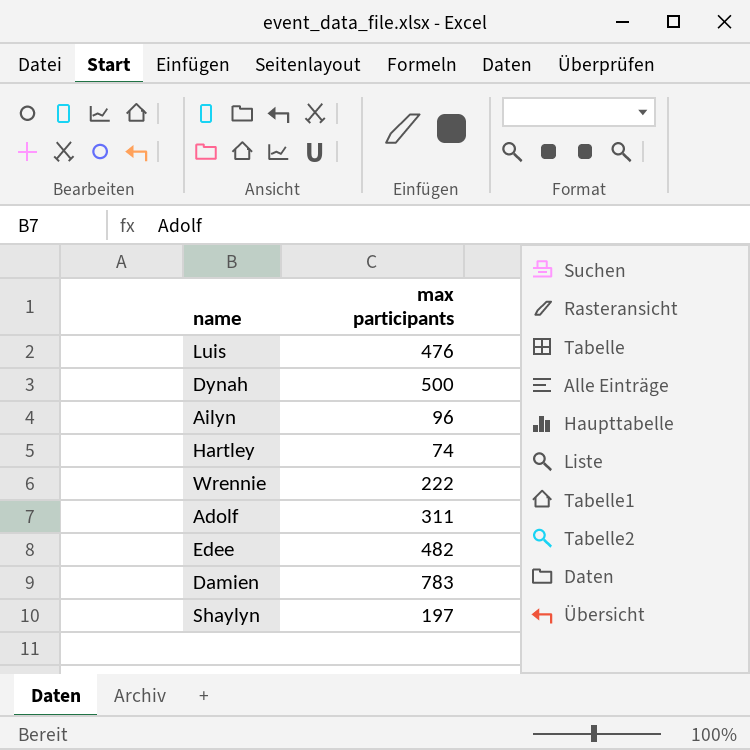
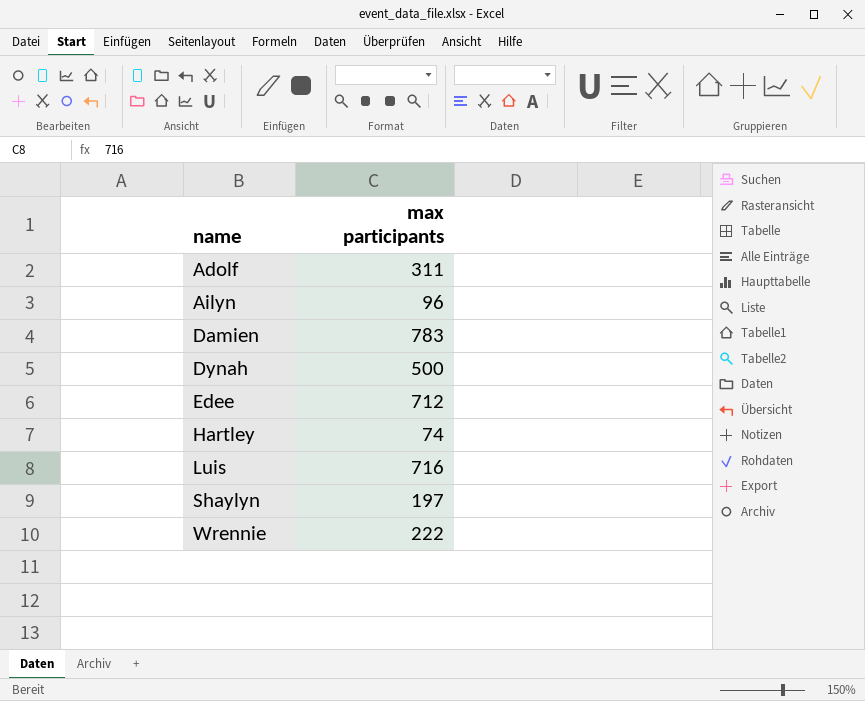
row order: none -> name ascending
Edee | max participants: 482 -> 712
Luis | max participants: 476 -> 716

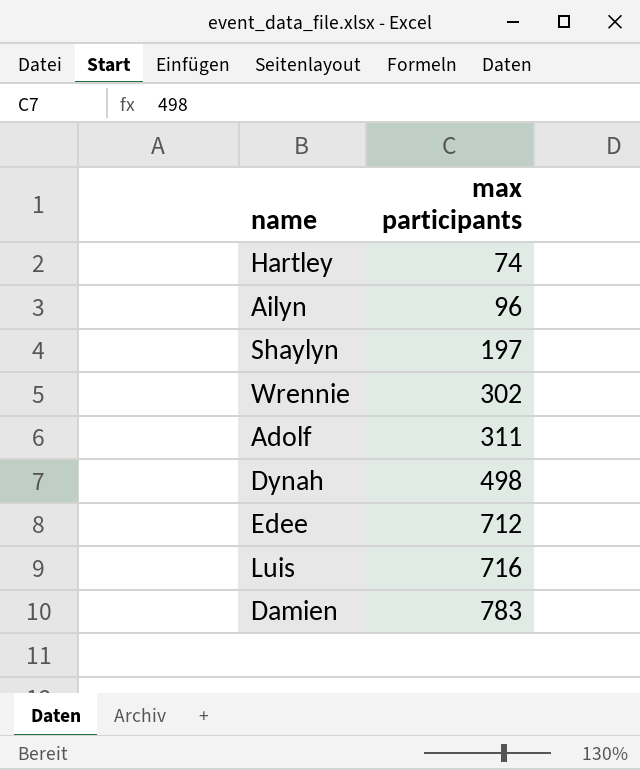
row order: name ascending -> max participants ascending
Wrennie | max participants: 222 -> 302
Dynah | max participants: 500 -> 498

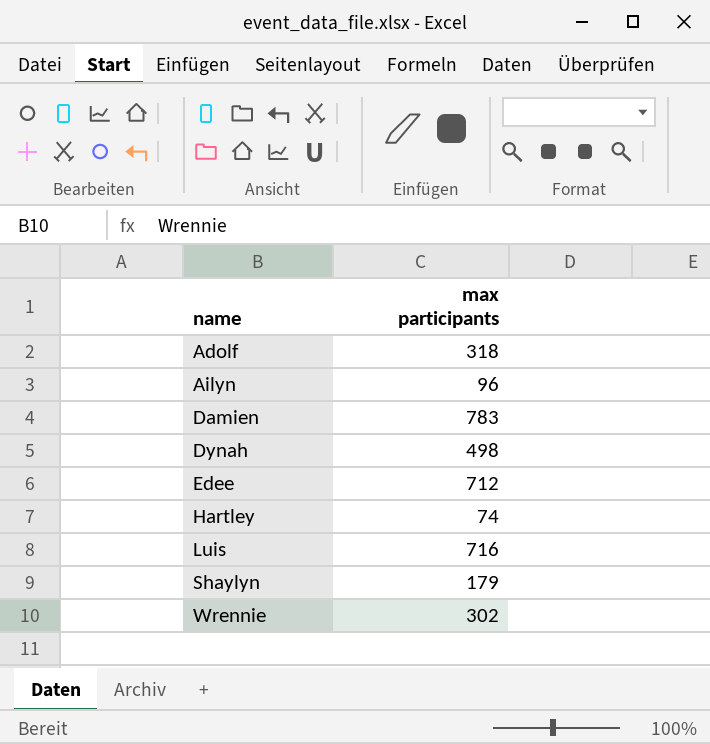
row order: max participants ascending -> name ascending
Adolf | max participants: 311 -> 318
Shaylyn | max participants: 197 -> 179

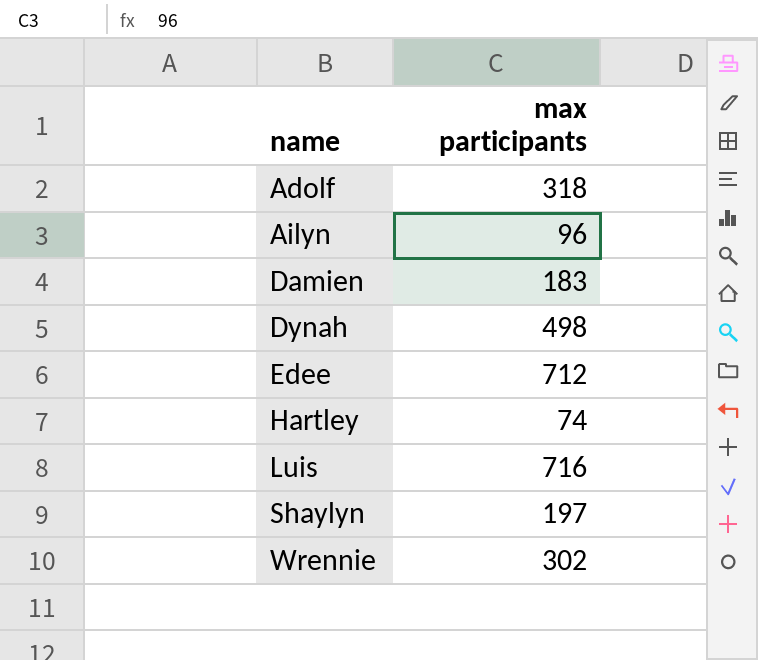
Damien | max participants: 783 -> 183
Shaylyn | max participants: 179 -> 197

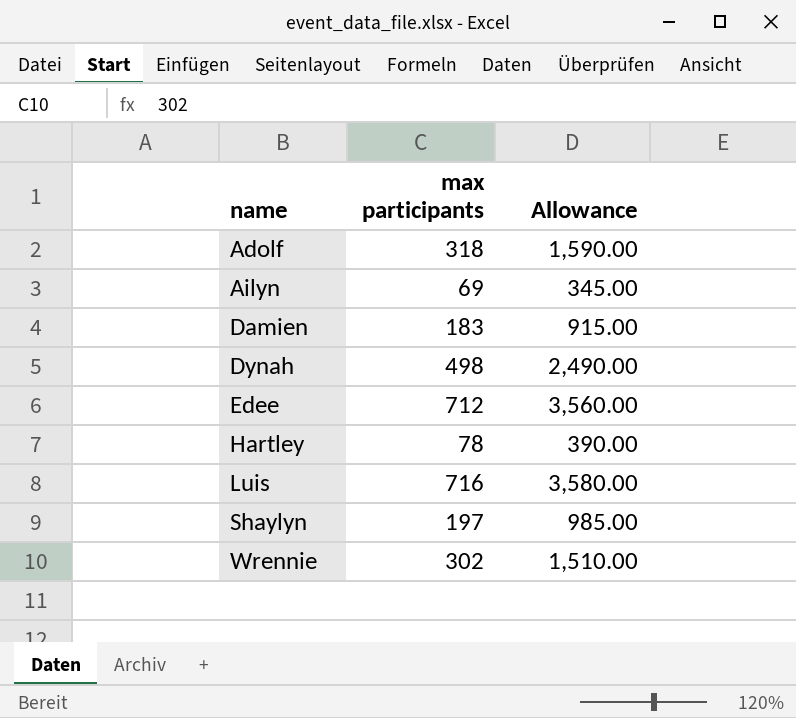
column Allowance | formula: none -> [max participants] * 5
Ailyn | max participants: 96 -> 69
Hartley | max participants: 74 -> 78

